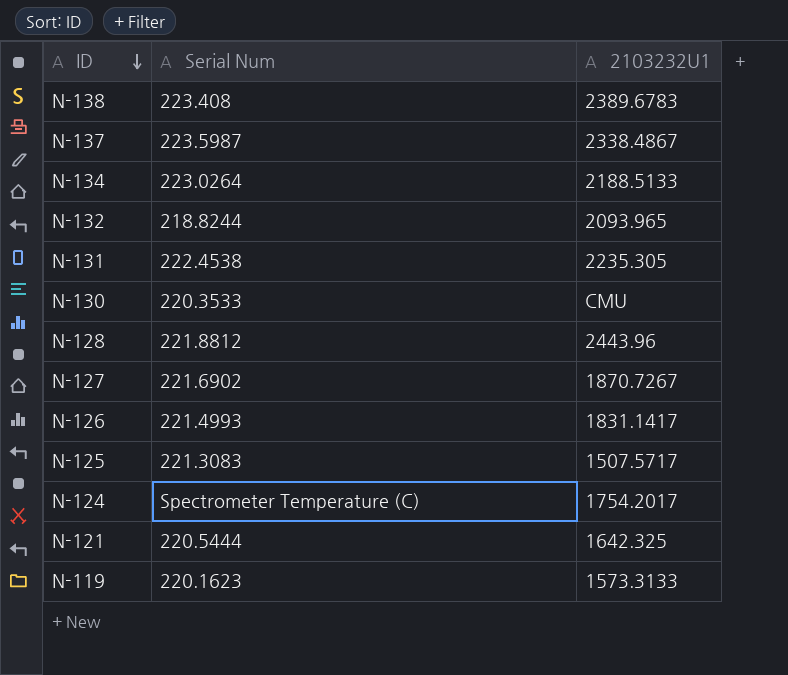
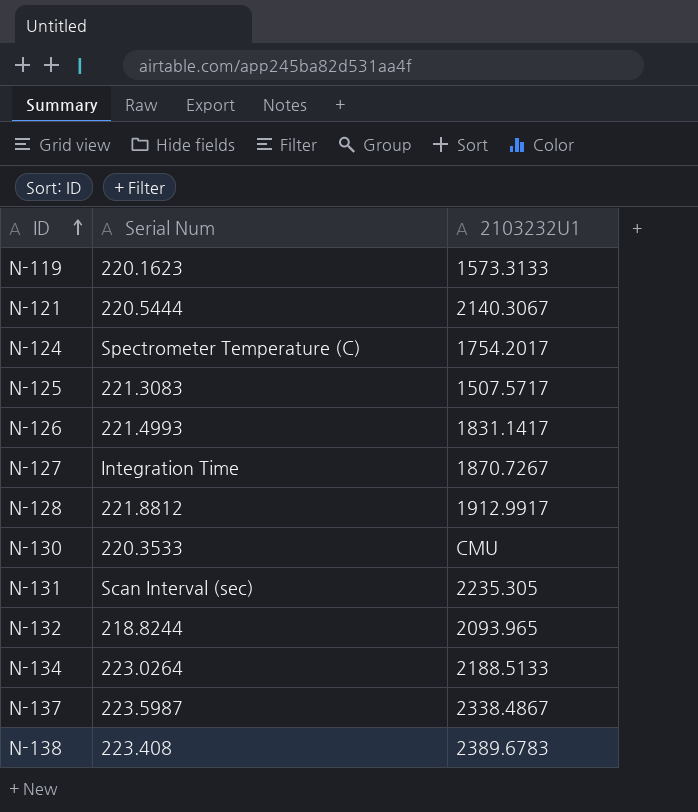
row order: ID descending -> ID ascending
N-121 | 2103232U1: 1642.325 -> 2140.3067
N-127 | Serial Num: 221.6902 -> Integration Time
N-128 | 2103232U1: 2443.96 -> 1912.9917
N-131 | Serial Num: 222.4538 -> Scan Interval (sec)

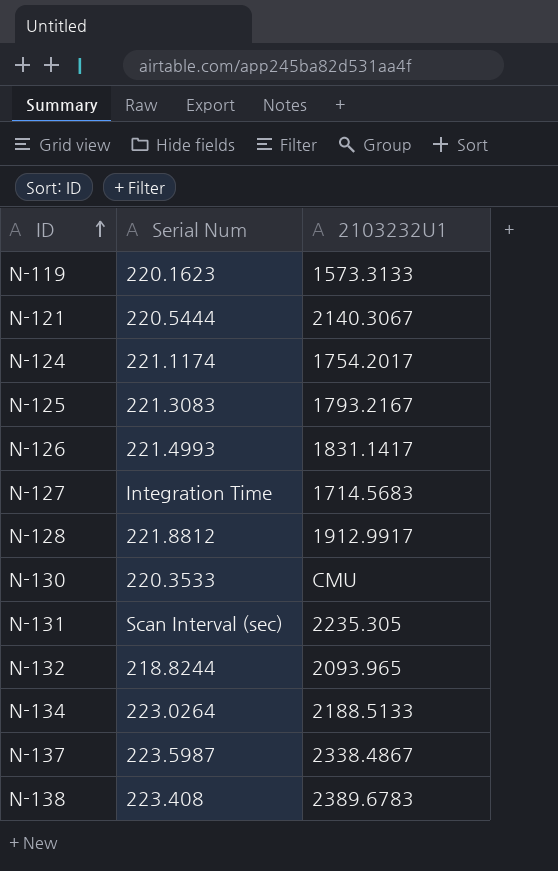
N-124 | Serial Num: Spectrometer Temperature (C) -> 221.1174
N-125 | 2103232U1: 1507.5717 -> 1793.2167
N-127 | 2103232U1: 1870.7267 -> 1714.5683

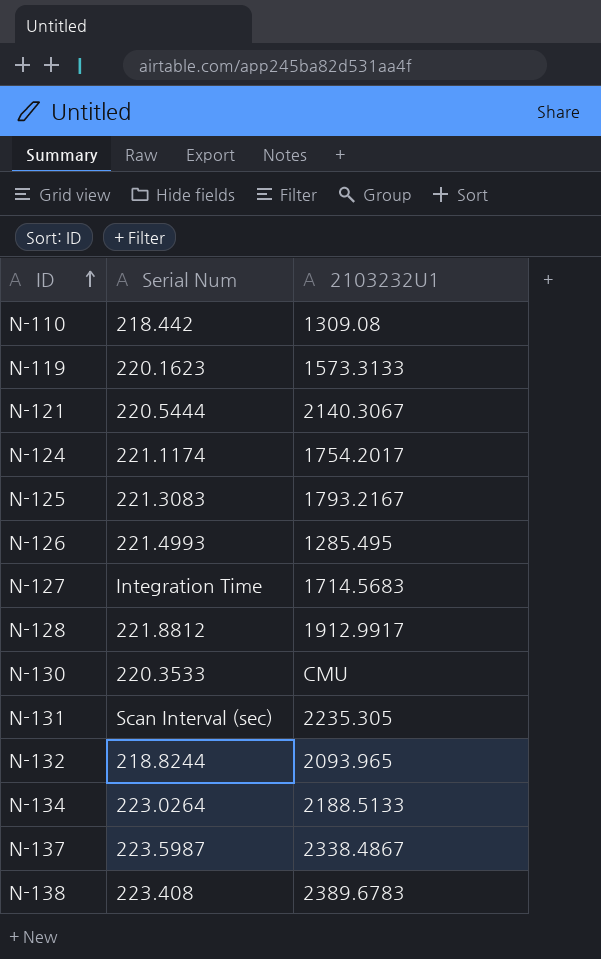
row N-110: none -> 218.442 | 1309.08
N-126 | 2103232U1: 1831.1417 -> 1285.495

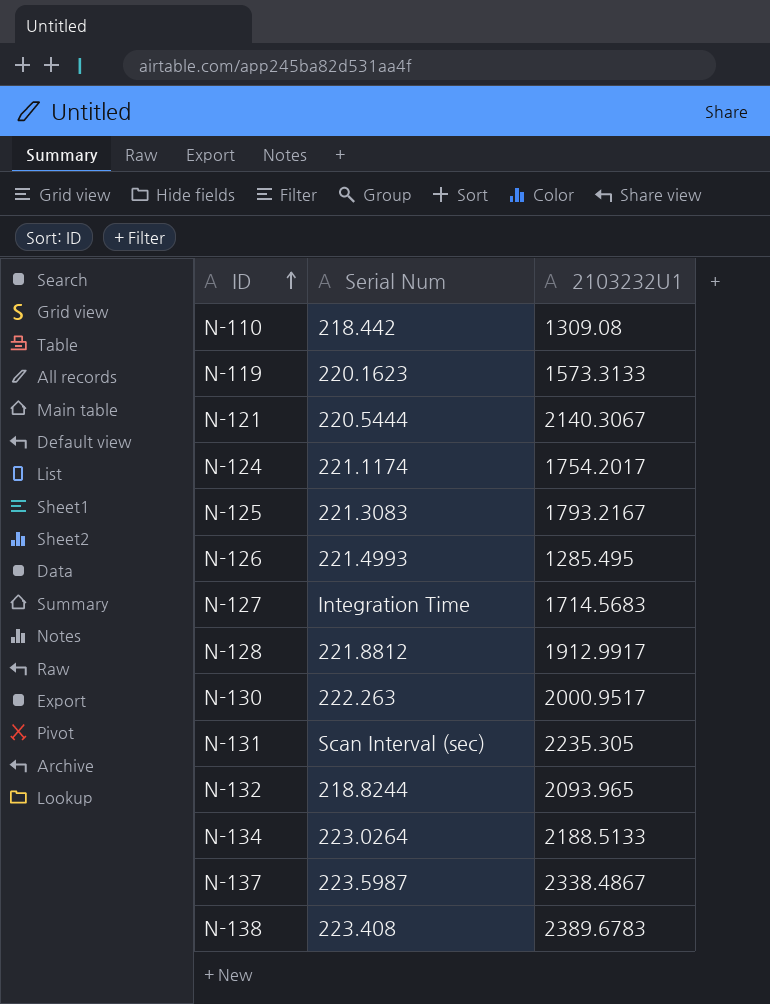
N-130 | Serial Num: 220.3533 -> 222.263
N-130 | 2103232U1: CMU -> 2000.9517

